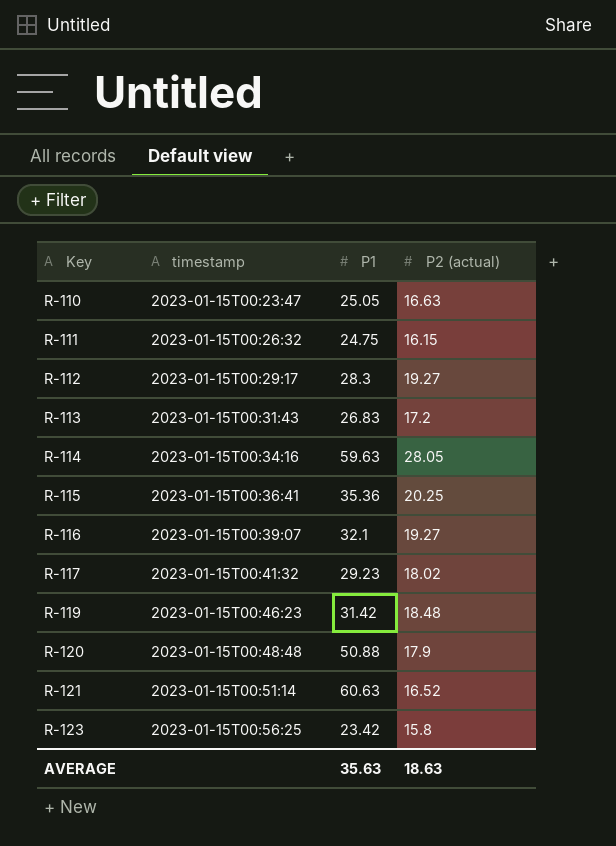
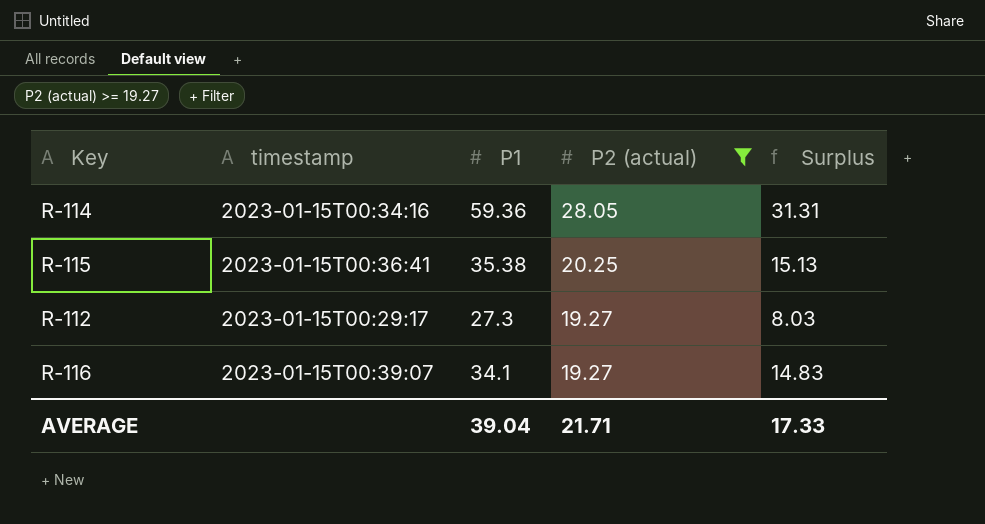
filter: none -> P2 (actual) >= 19.27
row order: Key ascending -> P2 (actual) descending
column Surplus | formula: none -> [P1] - [P2 (actual)]
R-114 | P1: 59.63 -> 59.36
R-115 | P1: 35.36 -> 35.38
R-112 | P1: 28.3 -> 27.3
R-116 | P1: 32.1 -> 34.1
AVERAGE | P1: 35.63 -> 39.04
AVERAGE | P2 (actual): 18.63 -> 21.71

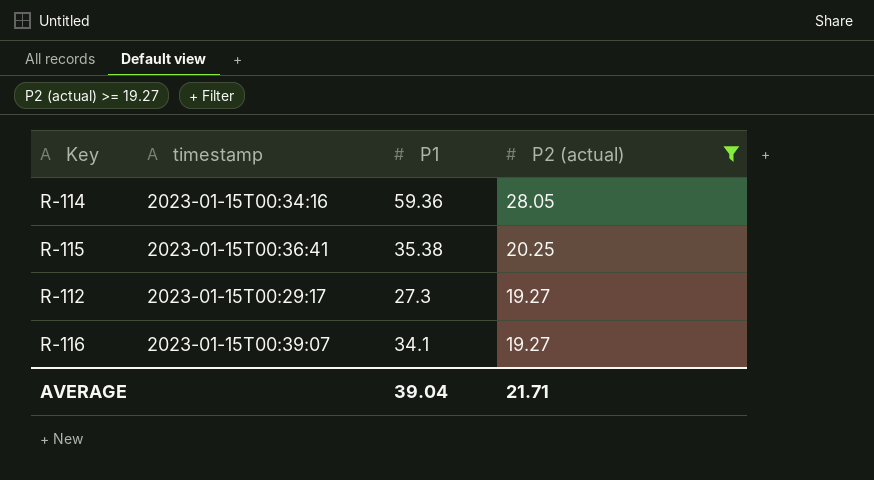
column Surplus | formula: [P1] - [P2 (actual)] -> none

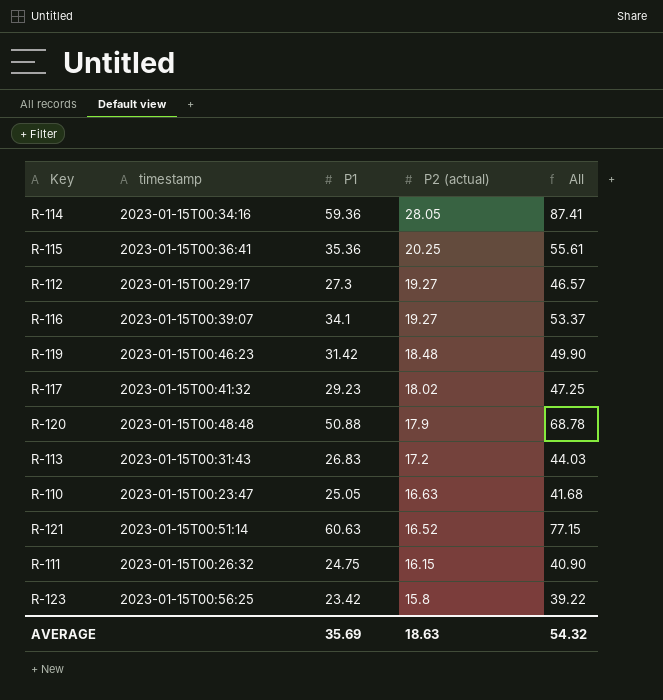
filter: P2 (actual) >= 19.27 -> none
column All | formula: none -> [P1] + [P2 (actual)]
R-115 | P1: 35.38 -> 35.36
AVERAGE | P1: 39.04 -> 35.69
AVERAGE | P2 (actual): 21.71 -> 18.63

